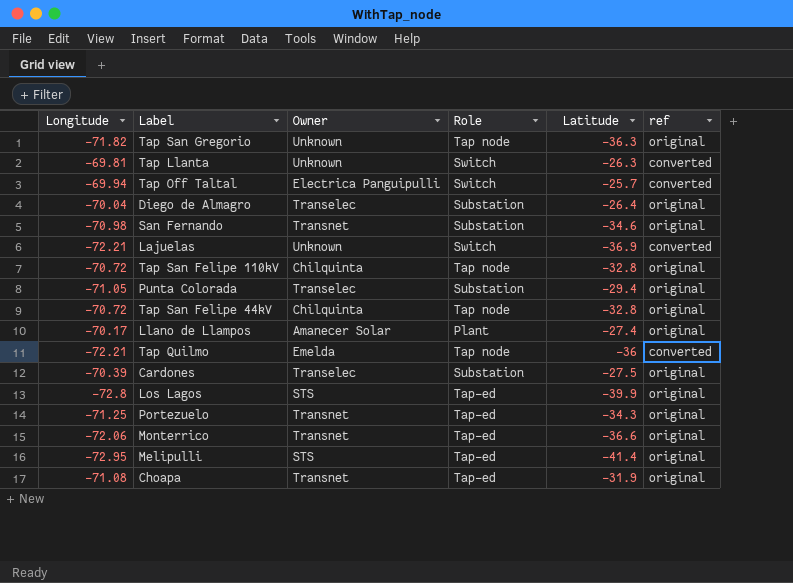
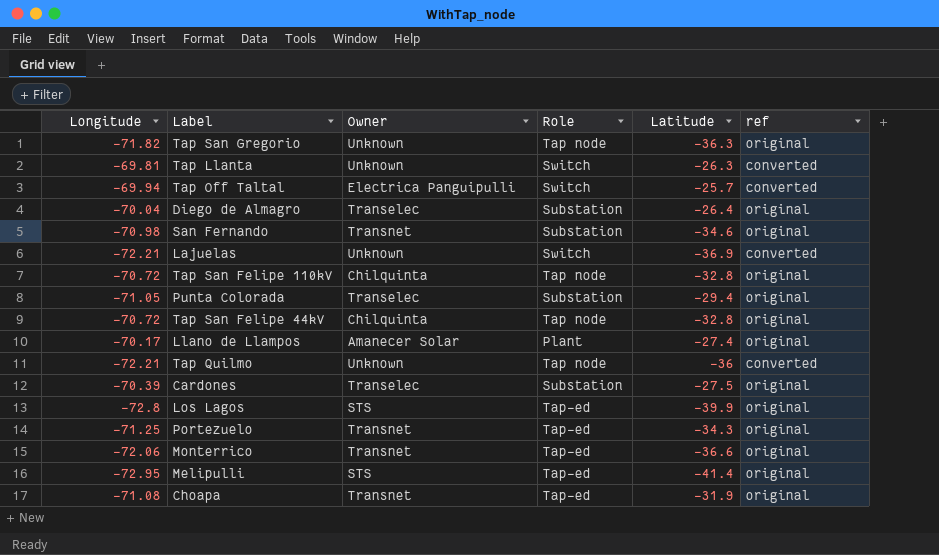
Tap Quilmo | Owner: Emelda -> Unknown

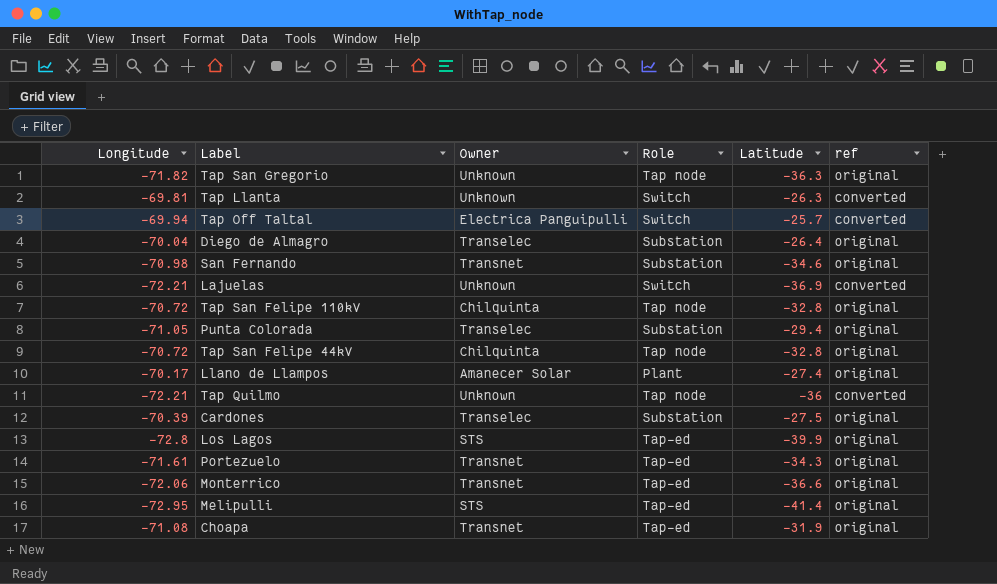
Portezuelo | Longitude: -71.25 -> -71.61

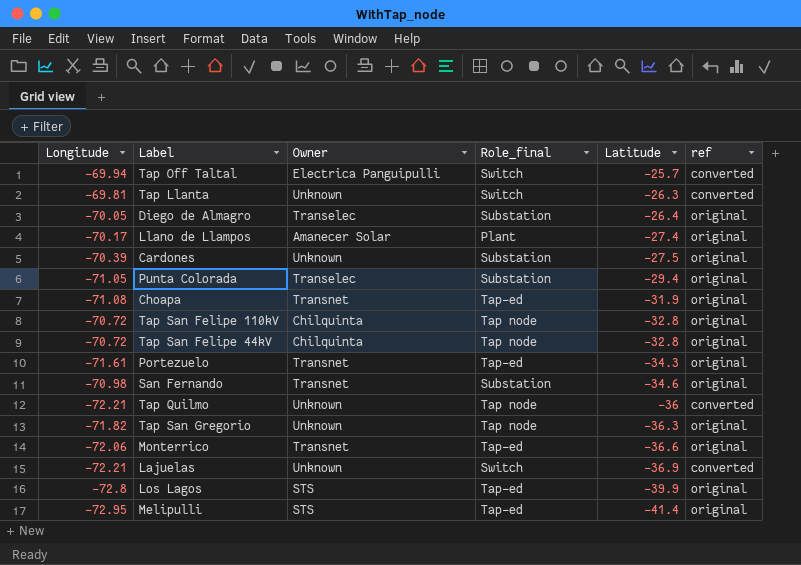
row order: none -> Latitude descending
column name: Role -> Role_final
Diego de Almagro | Longitude: -70.04 -> -70.05
Cardones | Owner: Transelec -> Unknown

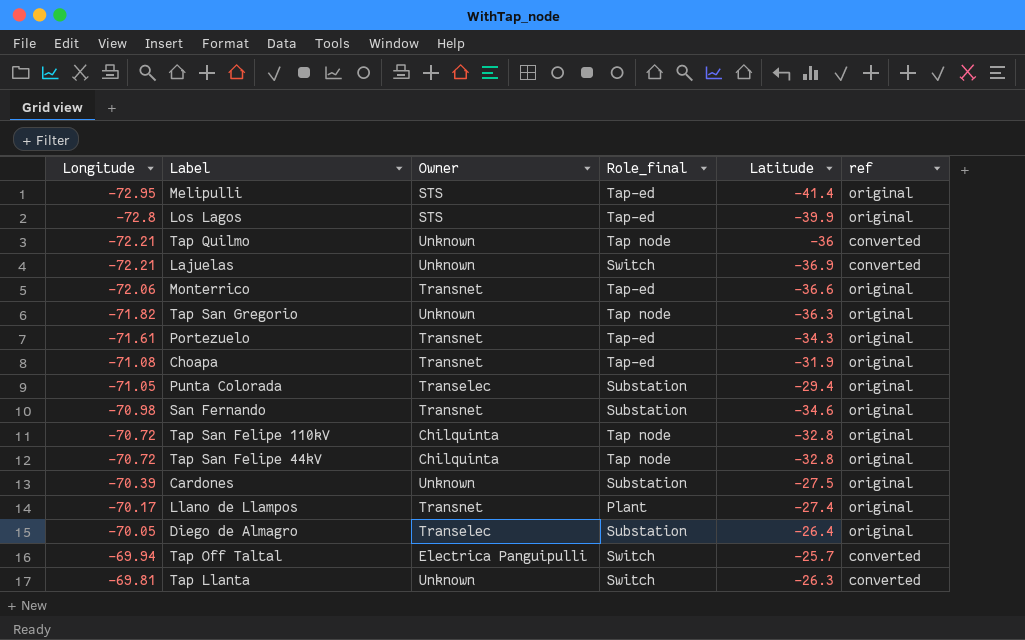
row order: Latitude descending -> Longitude ascending
Llano de Llampos | Owner: Amanecer Solar -> Transnet

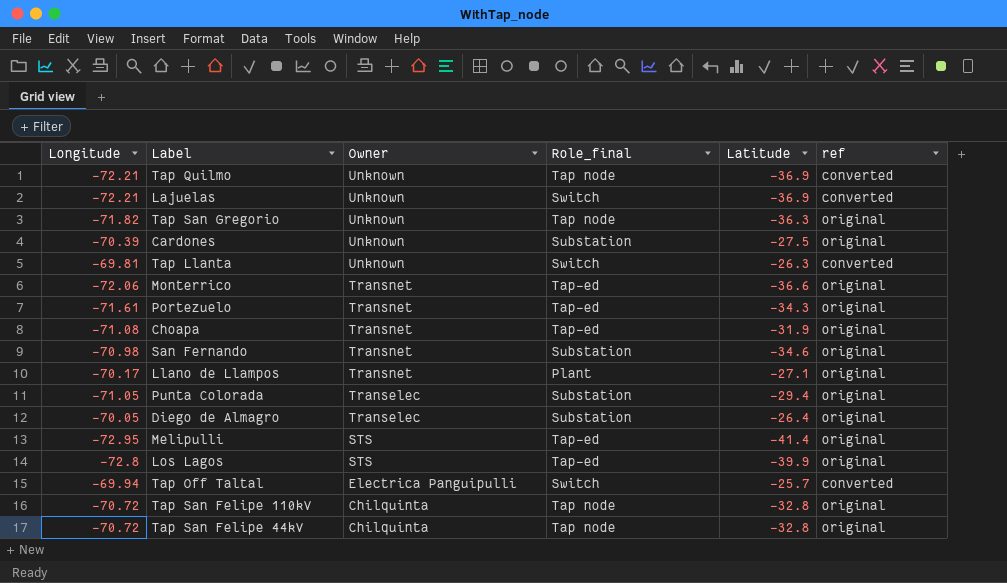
row order: Longitude ascending -> Owner descending
Tap Quilmo | Latitude: -36 -> -36.9
Llano de Llampos | Latitude: -27.4 -> -27.1

